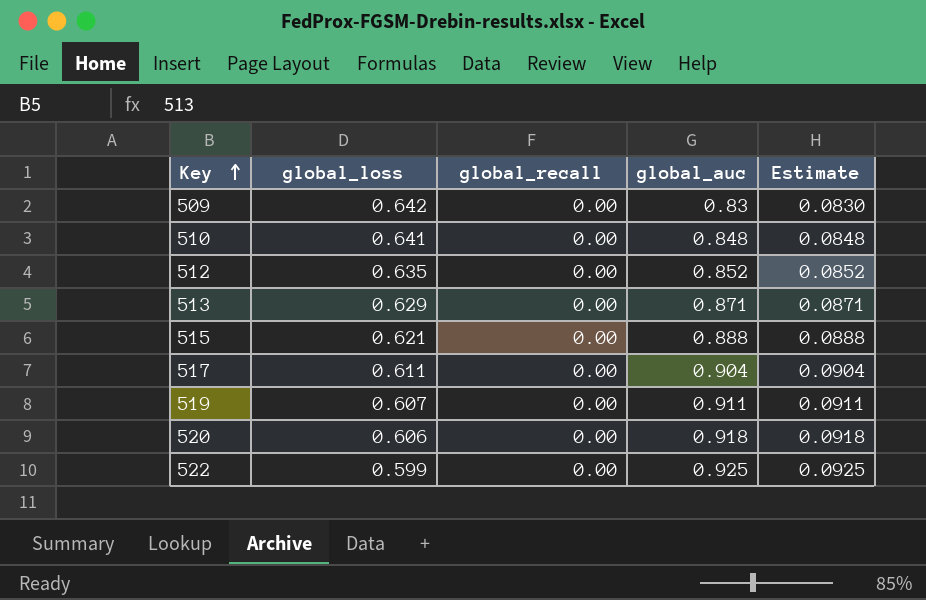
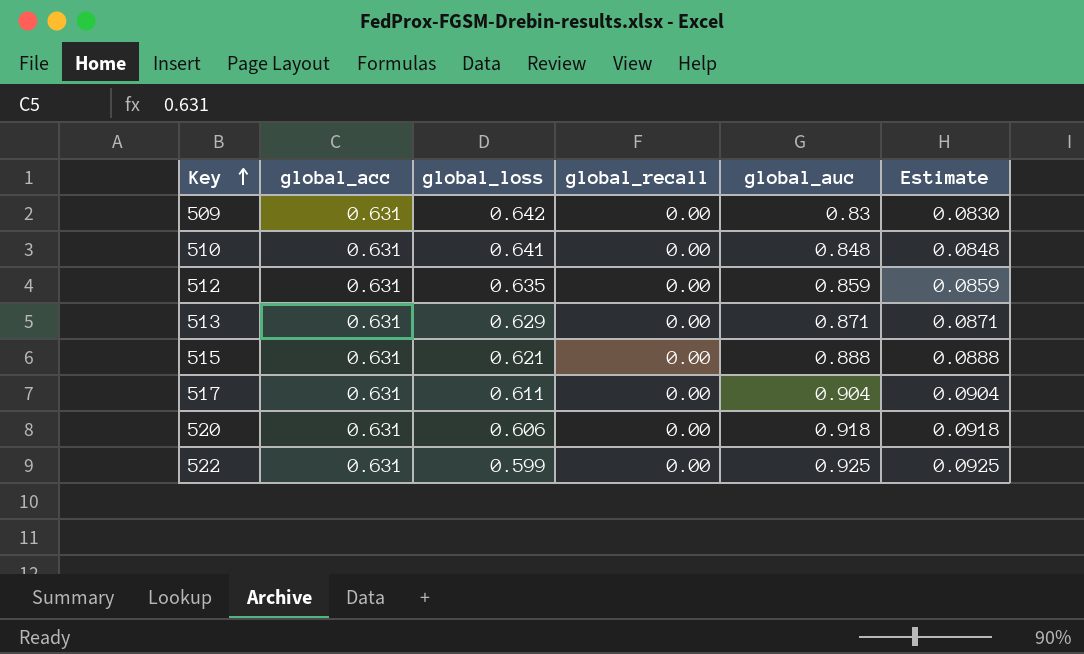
column global_acc | position: none -> 2
row 519: 0.607 | 0.00 | 0.911 | 0.0911 -> none
512 | global_auc: 0.852 -> 0.859
512 | Estimate: 0.0852 -> 0.0859

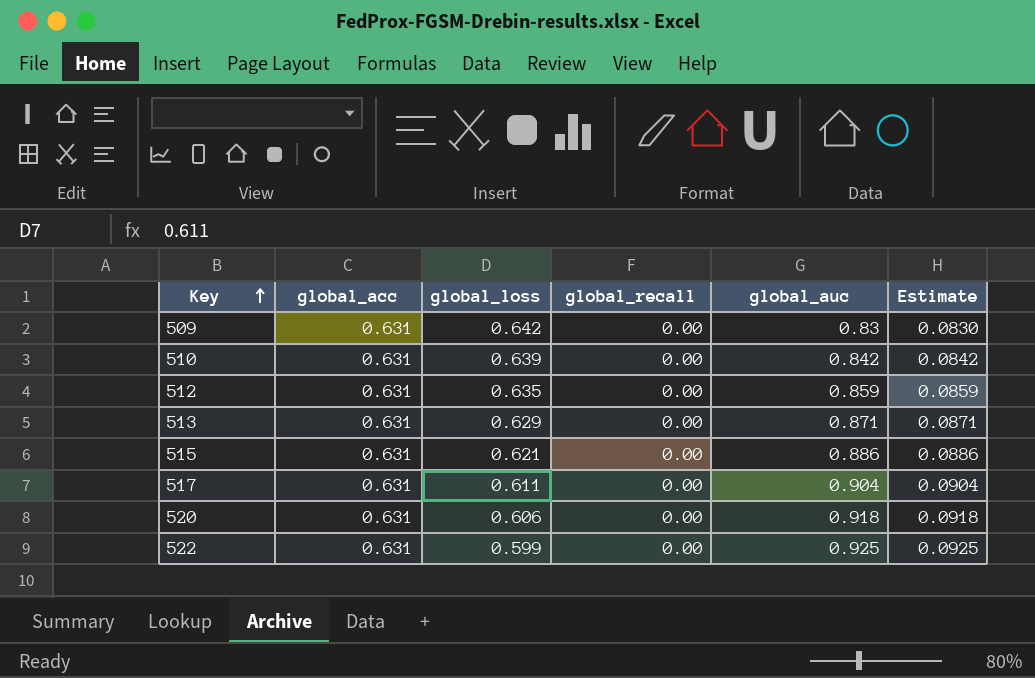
510 | global_loss: 0.641 -> 0.639
510 | global_auc: 0.848 -> 0.842
510 | Estimate: 0.0848 -> 0.0842
515 | global_auc: 0.888 -> 0.886
515 | Estimate: 0.0888 -> 0.0886

